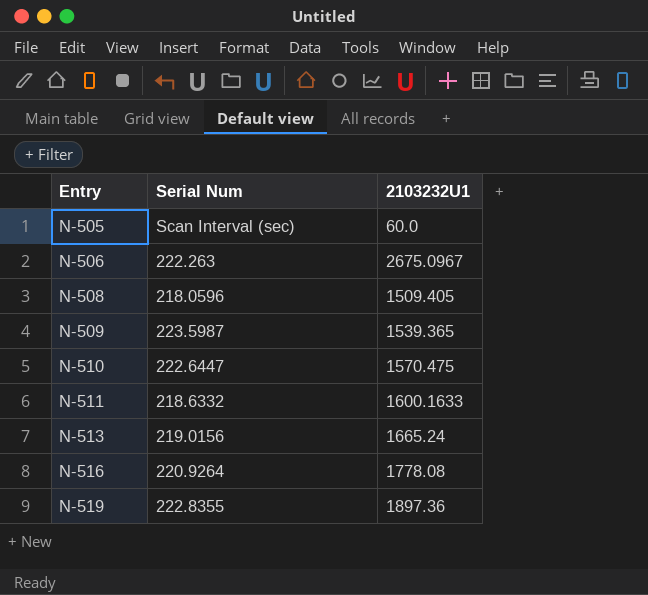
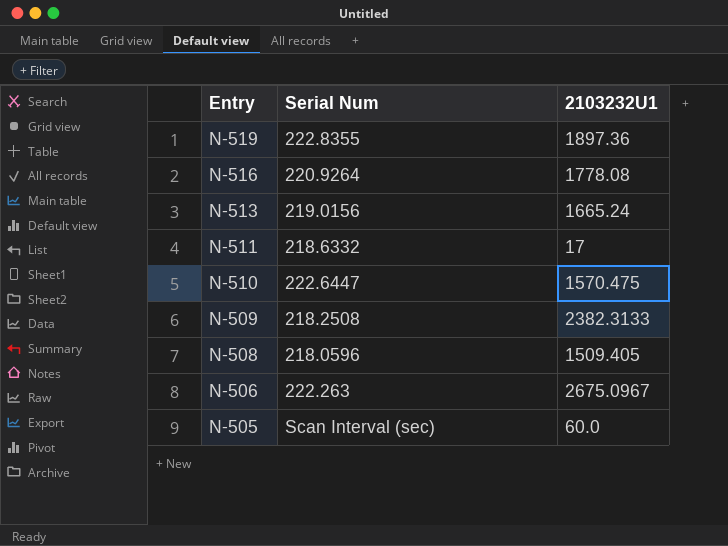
row order: Entry ascending -> Entry descending
N-511 | 2103232U1: 1600.1633 -> 17
N-509 | Serial Num: 223.5987 -> 218.2508
N-509 | 2103232U1: 1539.365 -> 2382.3133

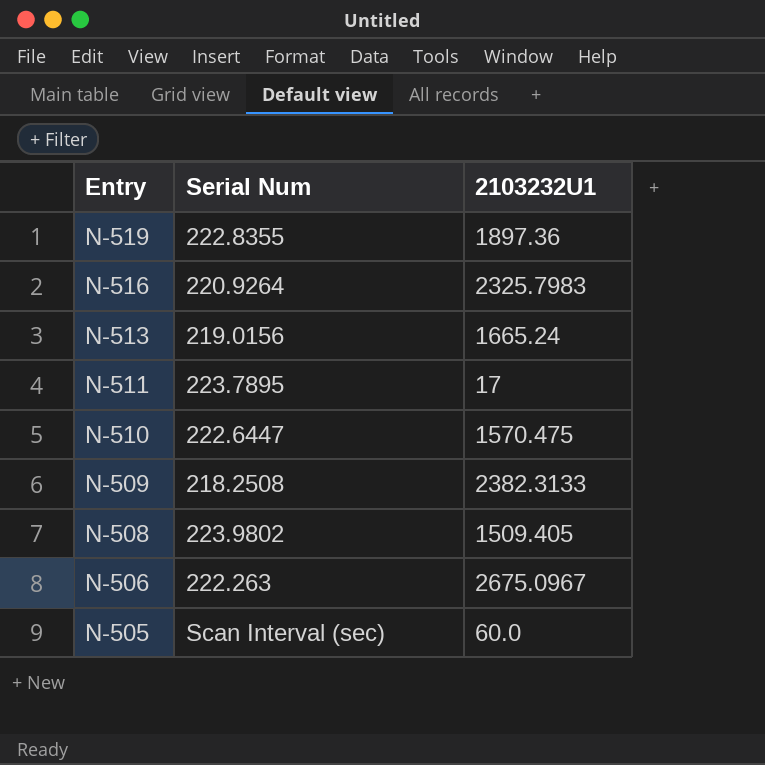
N-516 | 2103232U1: 1778.08 -> 2325.7983
N-511 | Serial Num: 218.6332 -> 223.7895
N-508 | Serial Num: 218.0596 -> 223.9802

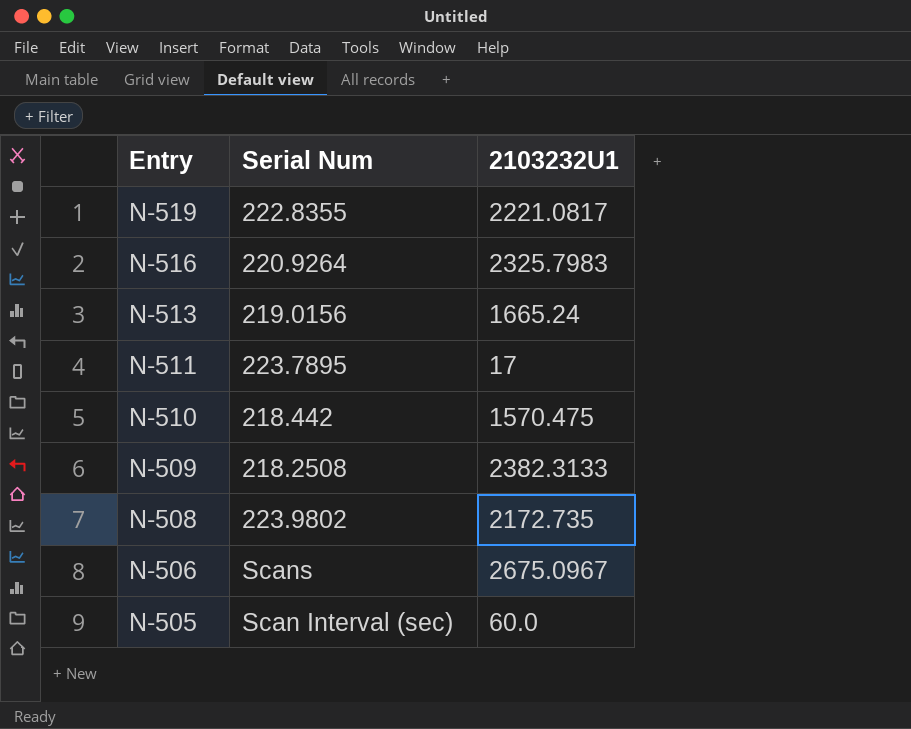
N-519 | 2103232U1: 1897.36 -> 2221.0817
N-510 | Serial Num: 222.6447 -> 218.442
N-508 | 2103232U1: 1509.405 -> 2172.735
N-506 | Serial Num: 222.263 -> Scans

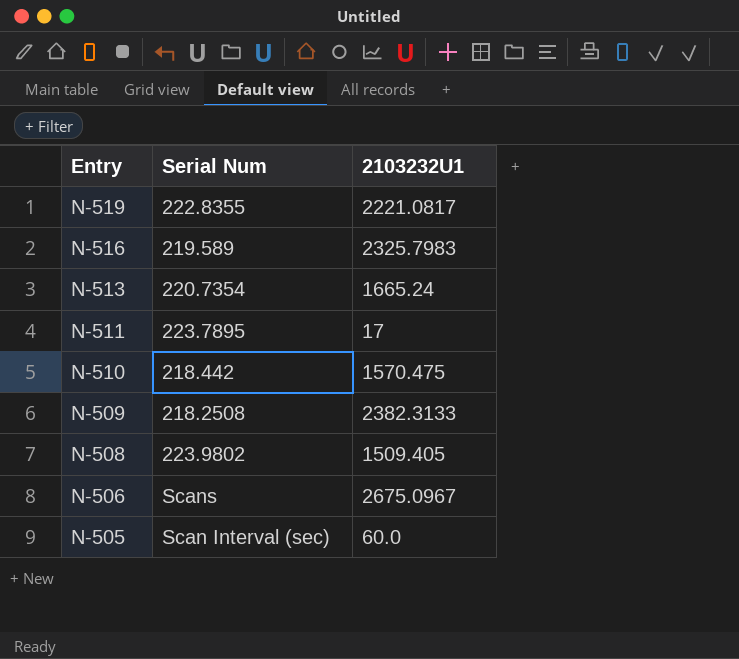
N-516 | Serial Num: 220.9264 -> 219.589
N-513 | Serial Num: 219.0156 -> 220.7354
N-508 | 2103232U1: 2172.735 -> 1509.405

